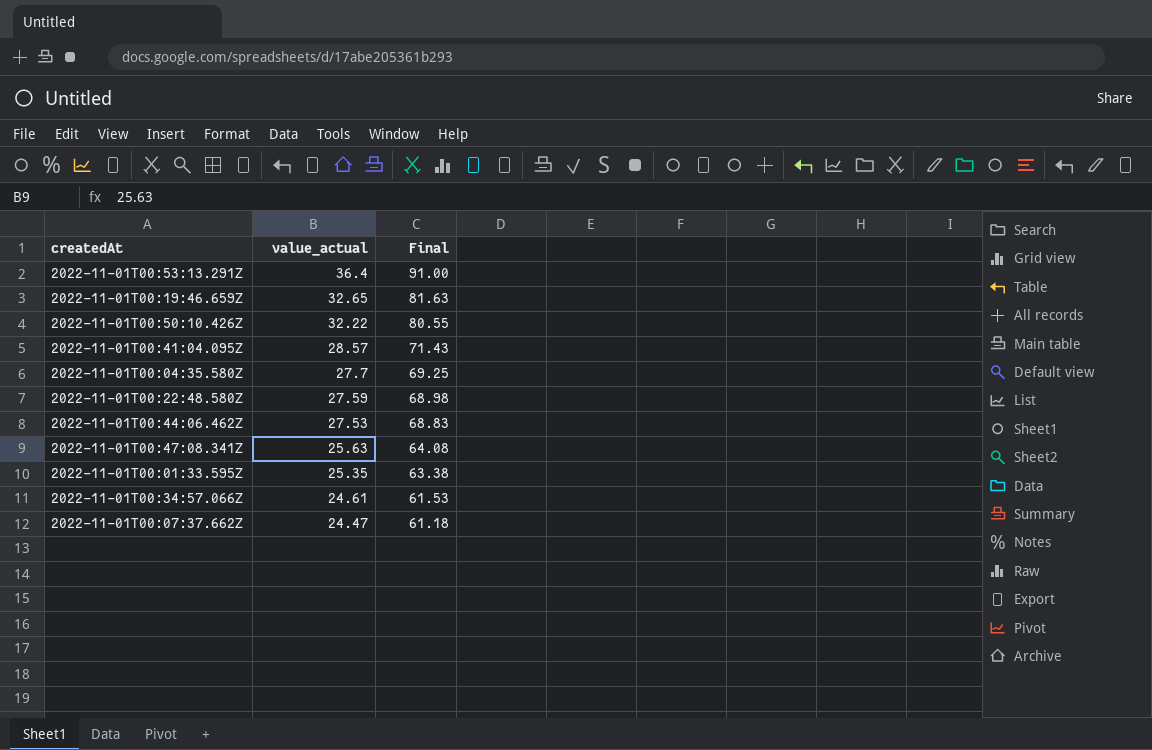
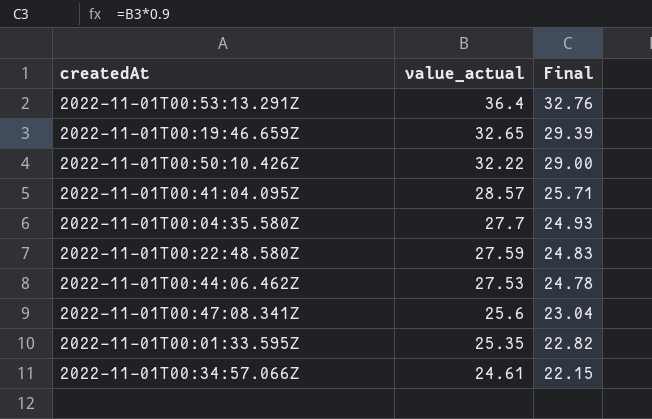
column Final | formula: [value_actual] * 2.5 -> [value_actual] * 0.9
row 2022-11-01T00:07:37.662Z: 24.47 | 61.18 -> none
2022-11-01T00:47:08.341Z | value_actual: 25.63 -> 25.6

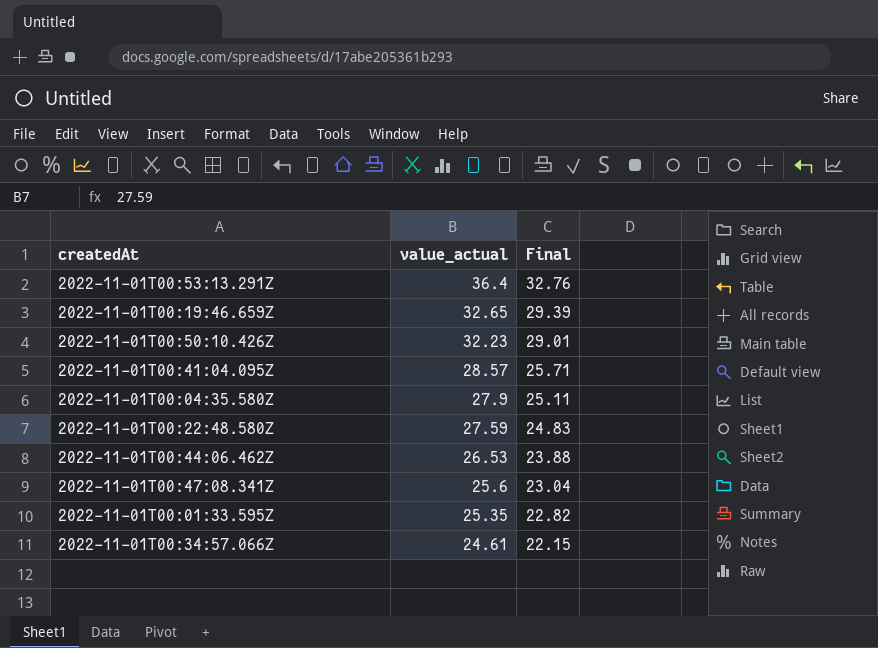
2022-11-01T00:50:10.426Z | value_actual: 32.22 -> 32.23
2022-11-01T00:50:10.426Z | Final: 29.00 -> 29.01
2022-11-01T00:04:35.580Z | value_actual: 27.7 -> 27.9
2022-11-01T00:04:35.580Z | Final: 24.93 -> 25.11
2022-11-01T00:44:06.462Z | value_actual: 27.53 -> 26.53
2022-11-01T00:44:06.462Z | Final: 24.78 -> 23.88

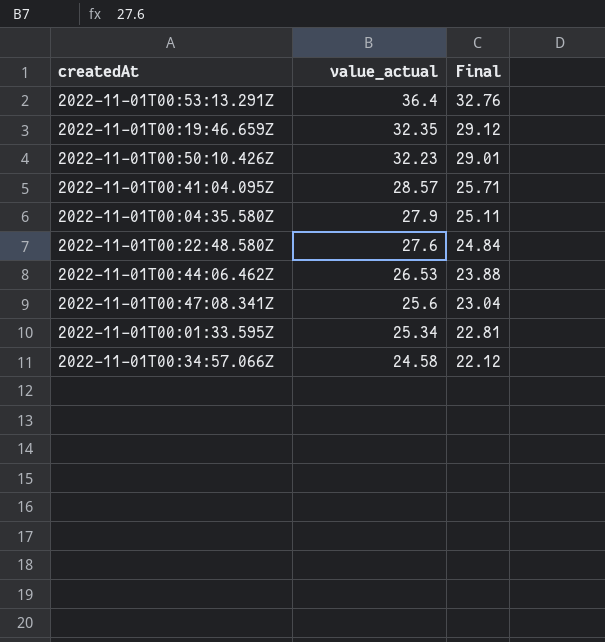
2022-11-01T00:19:46.659Z | value_actual: 32.65 -> 32.35
2022-11-01T00:19:46.659Z | Final: 29.39 -> 29.12
2022-11-01T00:22:48.580Z | value_actual: 27.59 -> 27.6
2022-11-01T00:22:48.580Z | Final: 24.83 -> 24.84
2022-11-01T00:01:33.595Z | value_actual: 25.35 -> 25.34
2022-11-01T00:01:33.595Z | Final: 22.82 -> 22.81
2022-11-01T00:34:57.066Z | value_actual: 24.61 -> 24.58
2022-11-01T00:34:57.066Z | Final: 22.15 -> 22.12

